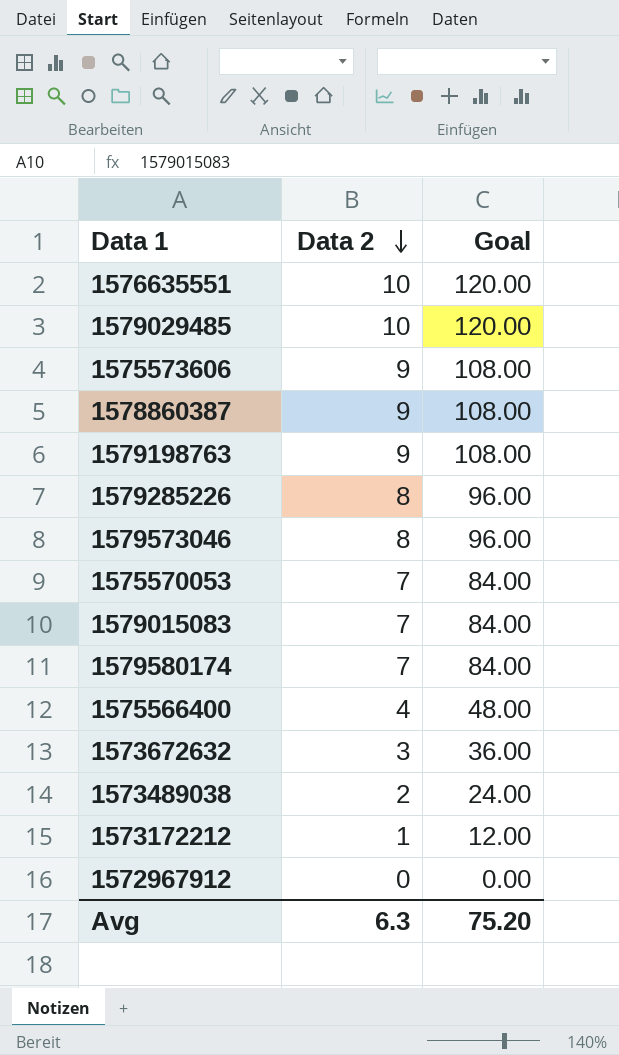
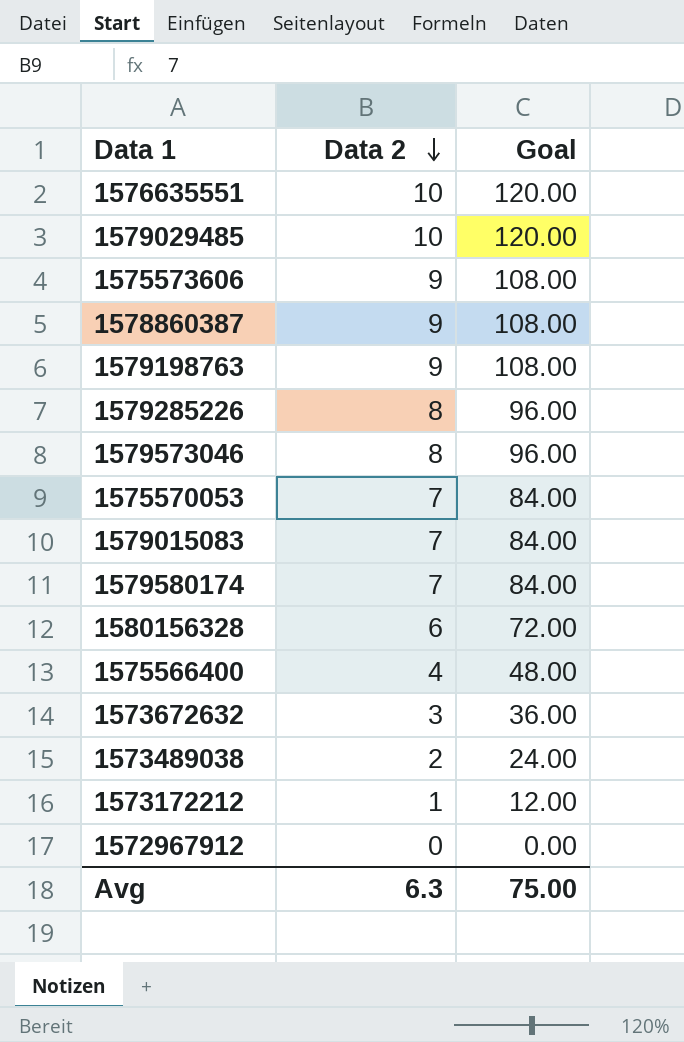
row 1580156328: none -> 6 | 72.00
Avg | Goal: 75.20 -> 75.00

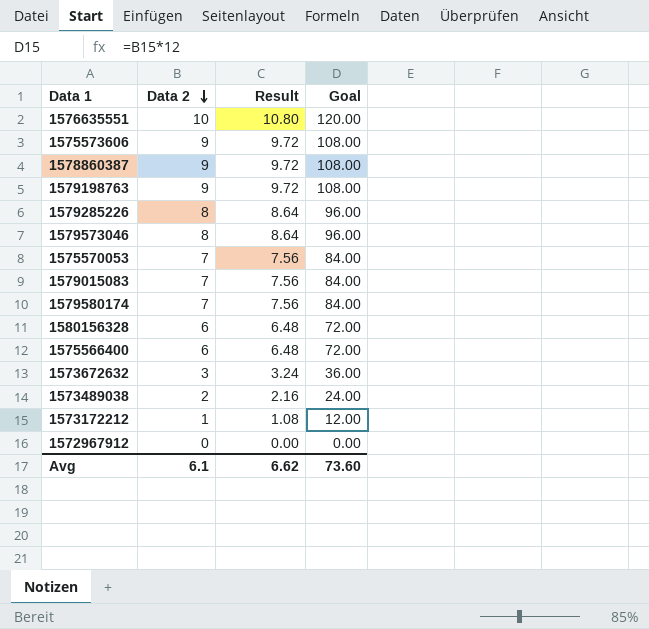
column Result | formula: none -> [Data 2] * 1.08
row 1579029485: 10 | 120.00 -> none
1575566400 | Data 2: 4 -> 6
1575566400 | Goal: 48.00 -> 72.00
Avg | Data 2: 6.3 -> 6.1
Avg | Goal: 75.00 -> 73.60

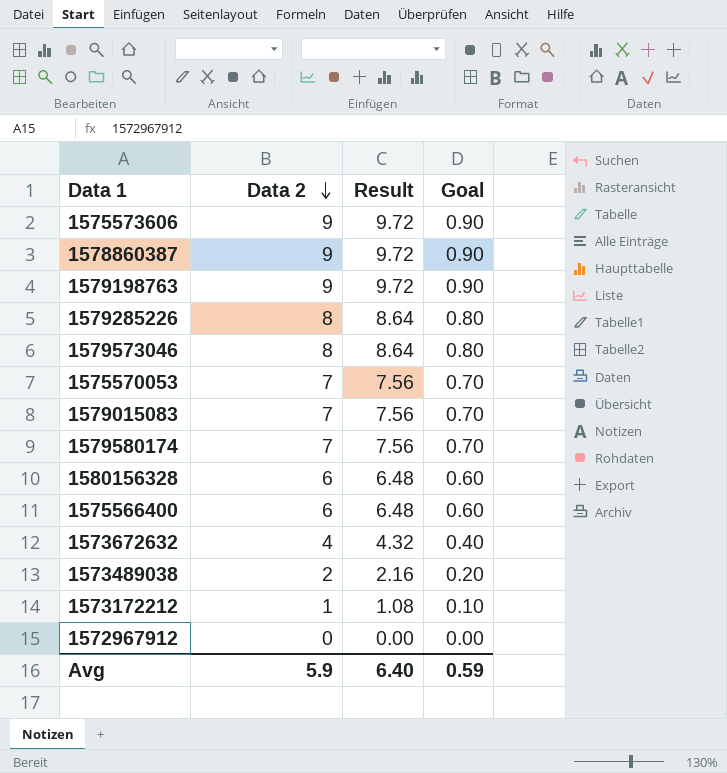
column Goal | formula: [Data 2] * 12 -> [Data 2] * 0.1
row 1576635551: 10 | 10.80 | 120.00 -> none
1573672632 | Data 2: 3 -> 4
1573672632 | Result: 3.24 -> 4.32
Avg | Data 2: 6.1 -> 5.9
Avg | Result: 6.62 -> 6.40
Avg | Goal: 73.60 -> 0.59

